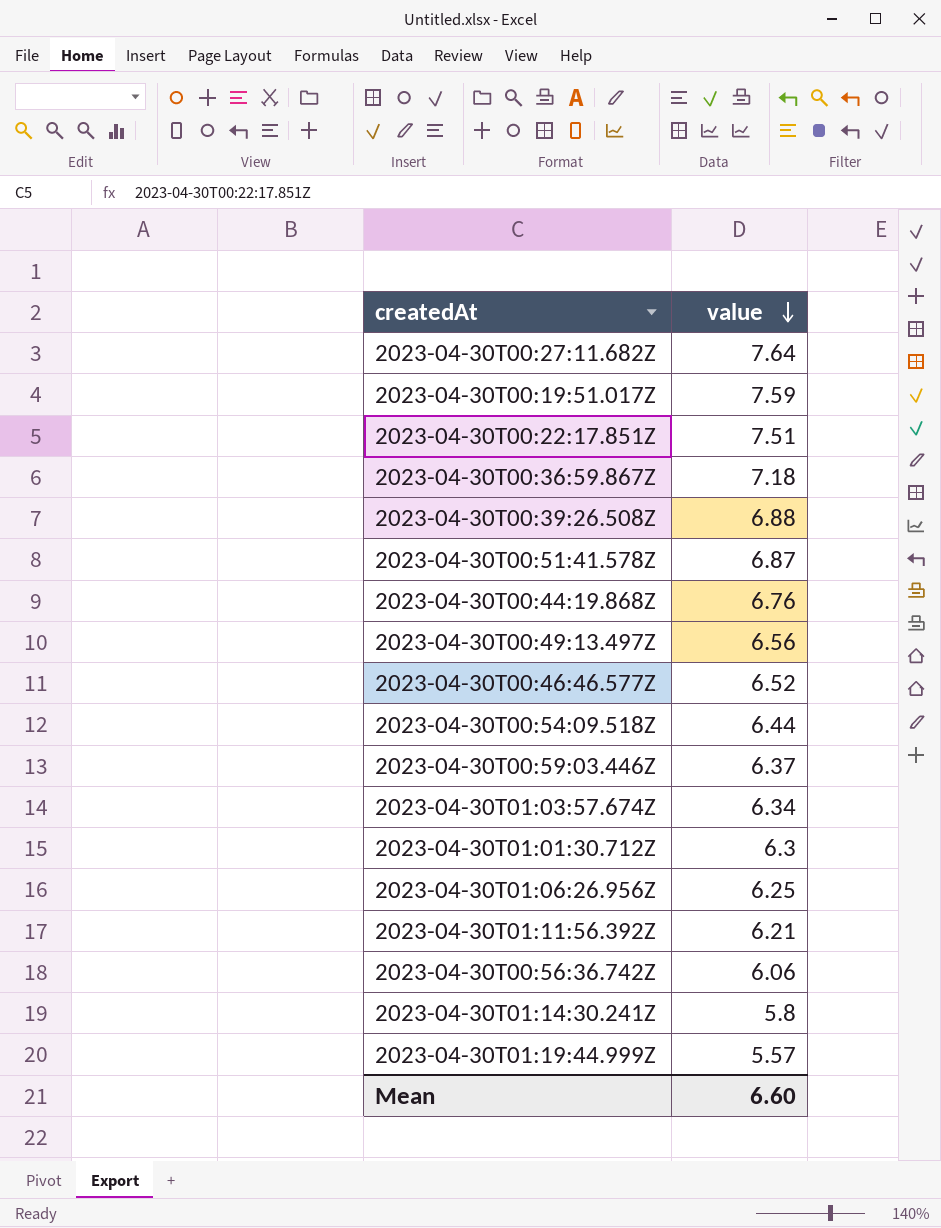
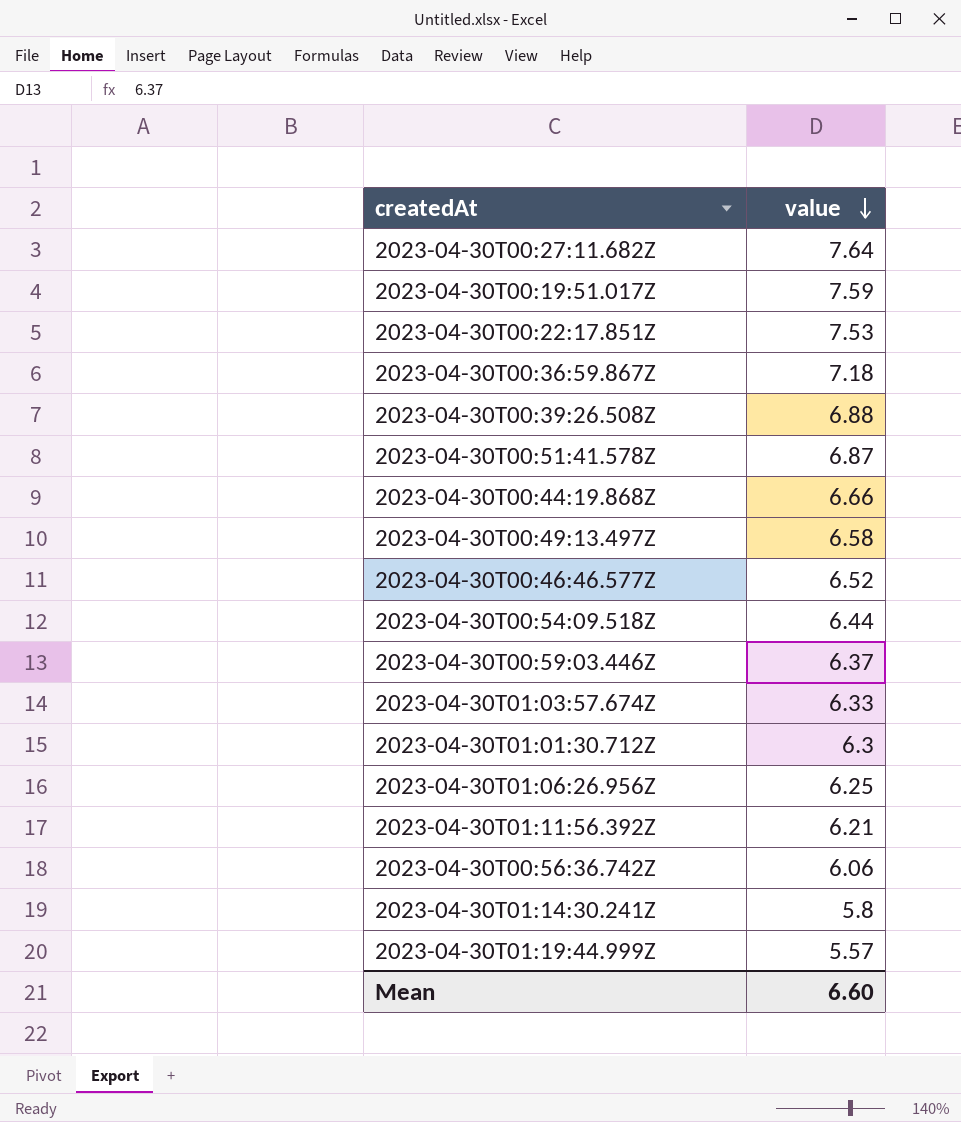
2023-04-30T00:22:17.851Z | value: 7.51 -> 7.53
2023-04-30T00:44:19.868Z | value: 6.76 -> 6.66
2023-04-30T00:49:13.497Z | value: 6.56 -> 6.58
2023-04-30T01:03:57.674Z | value: 6.34 -> 6.33

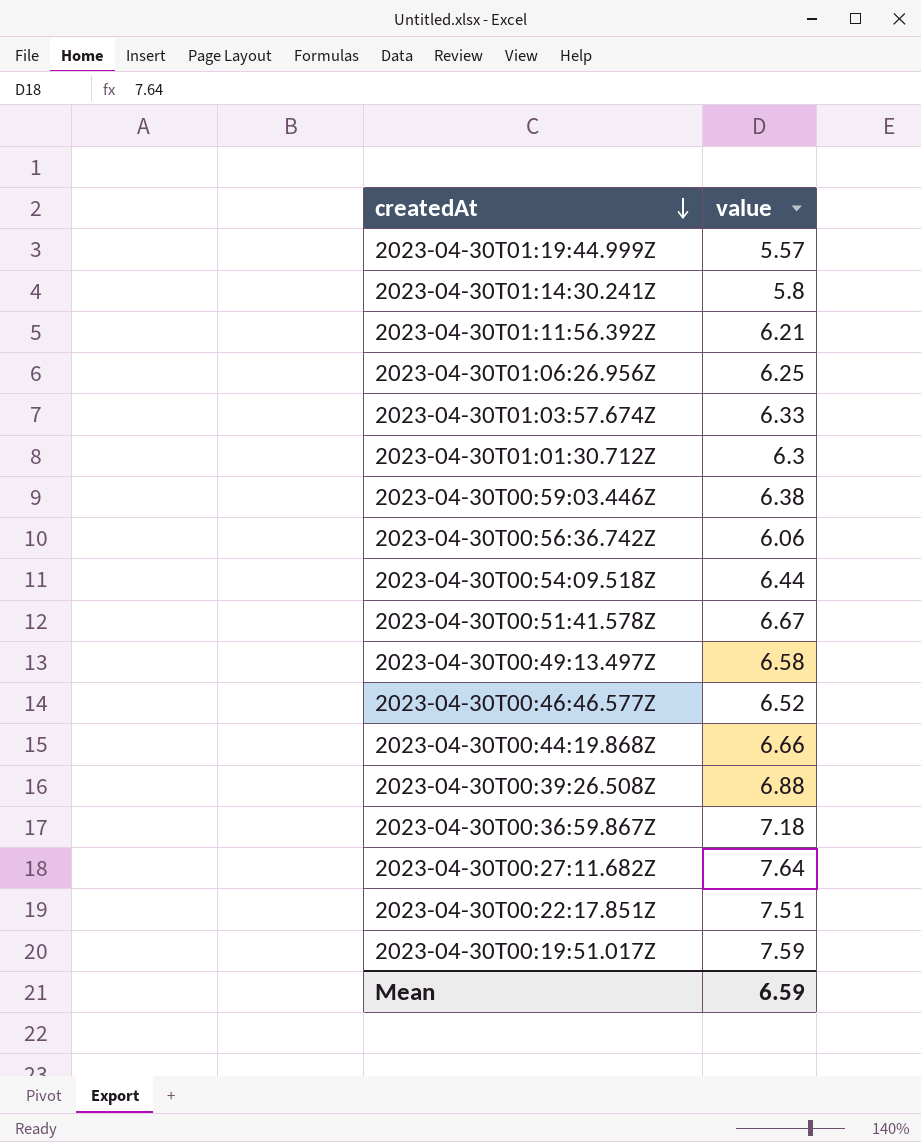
row order: value descending -> createdAt descending
2023-04-30T00:59:03.446Z | value: 6.37 -> 6.38
2023-04-30T00:51:41.578Z | value: 6.87 -> 6.67
2023-04-30T00:22:17.851Z | value: 7.53 -> 7.51
Mean | value: 6.60 -> 6.59

